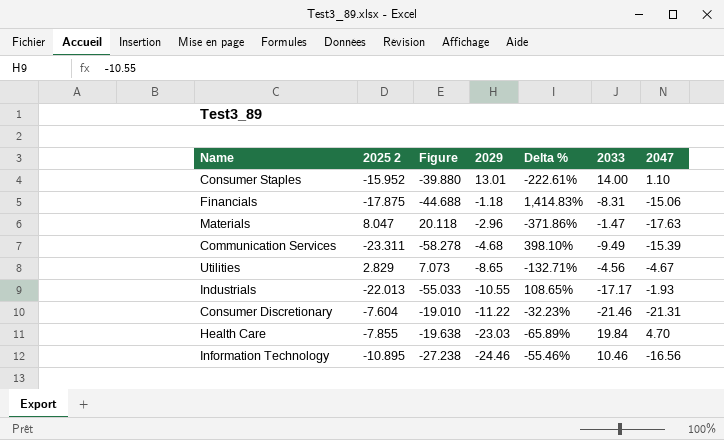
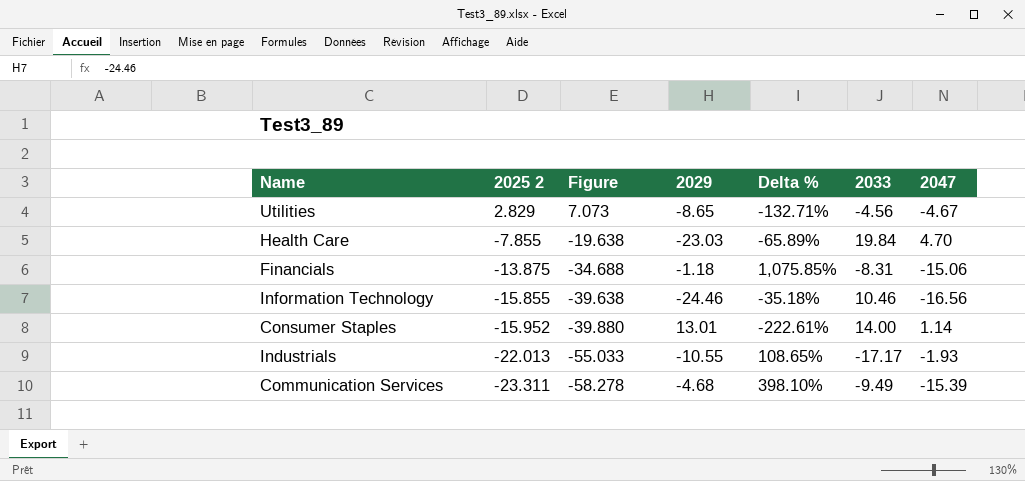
row order: 2029 descending -> 2025 2 descending
row Materials: 8.047 | 20.118 | -2.96 | -371.86% | -1.47 | -17.63 -> none
row Consumer Discretionary: -7.604 | -19.010 | -11.22 | -32.23% | -21.46 | -21.31 -> none
Financials | 2025 2: -17.875 -> -13.875
Financials | Figure: -44.688 -> -34.688
Financials | Delta %: 1,414.83% -> 1,075.85%
Information Technology | 2025 2: -10.895 -> -15.855
Information Technology | Figure: -27.238 -> -39.638
Information Technology | Delta %: -55.46% -> -35.18%
Consumer Staples | 2047: 1.10 -> 1.14

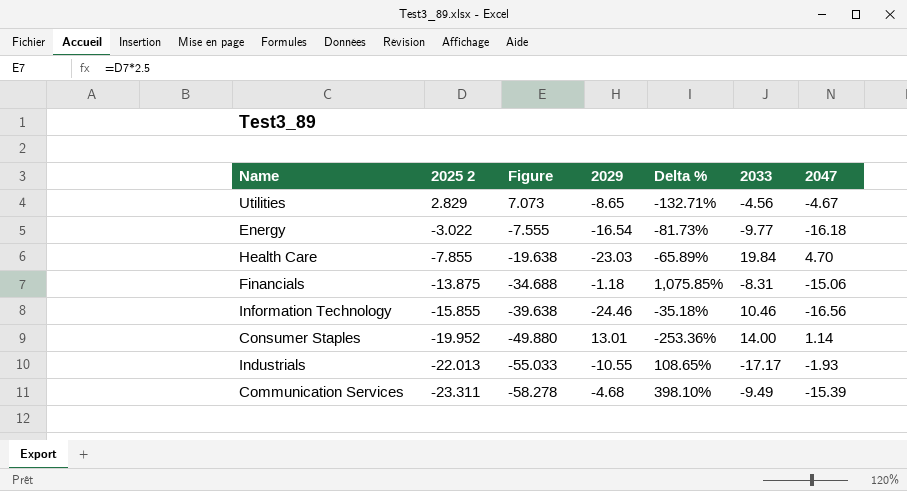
row Energy: none -> -3.022 | -7.555 | -16.54 | -81.73% | -9.77 | -16.18
Consumer Staples | 2025 2: -15.952 -> -19.952
Consumer Staples | Figure: -39.880 -> -49.880
Consumer Staples | Delta %: -222.61% -> -253.36%

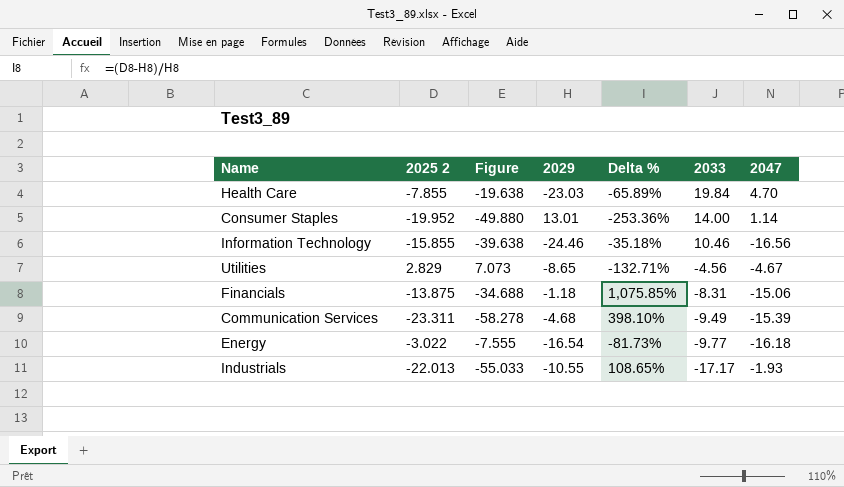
row order: 2025 2 descending -> 2033 descending

